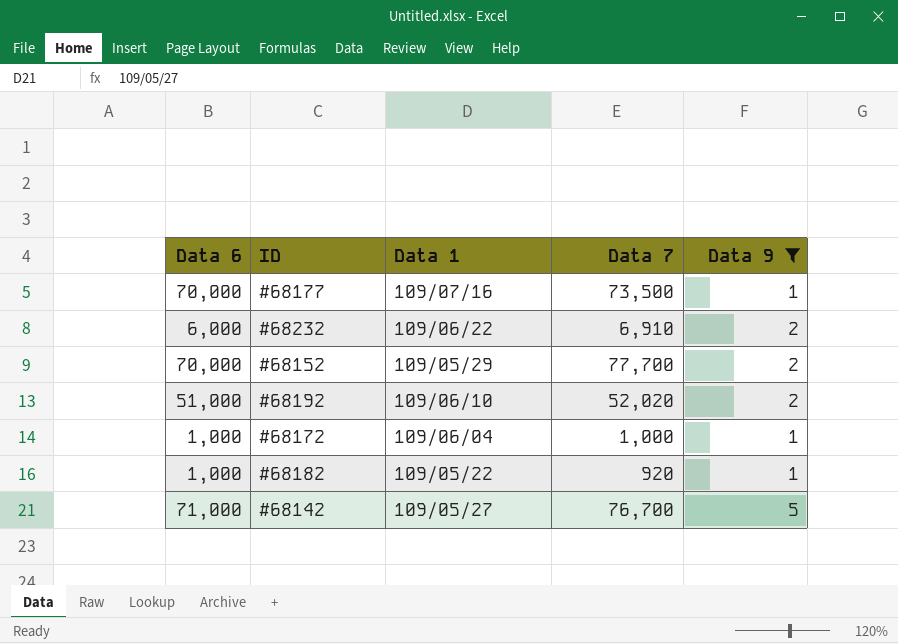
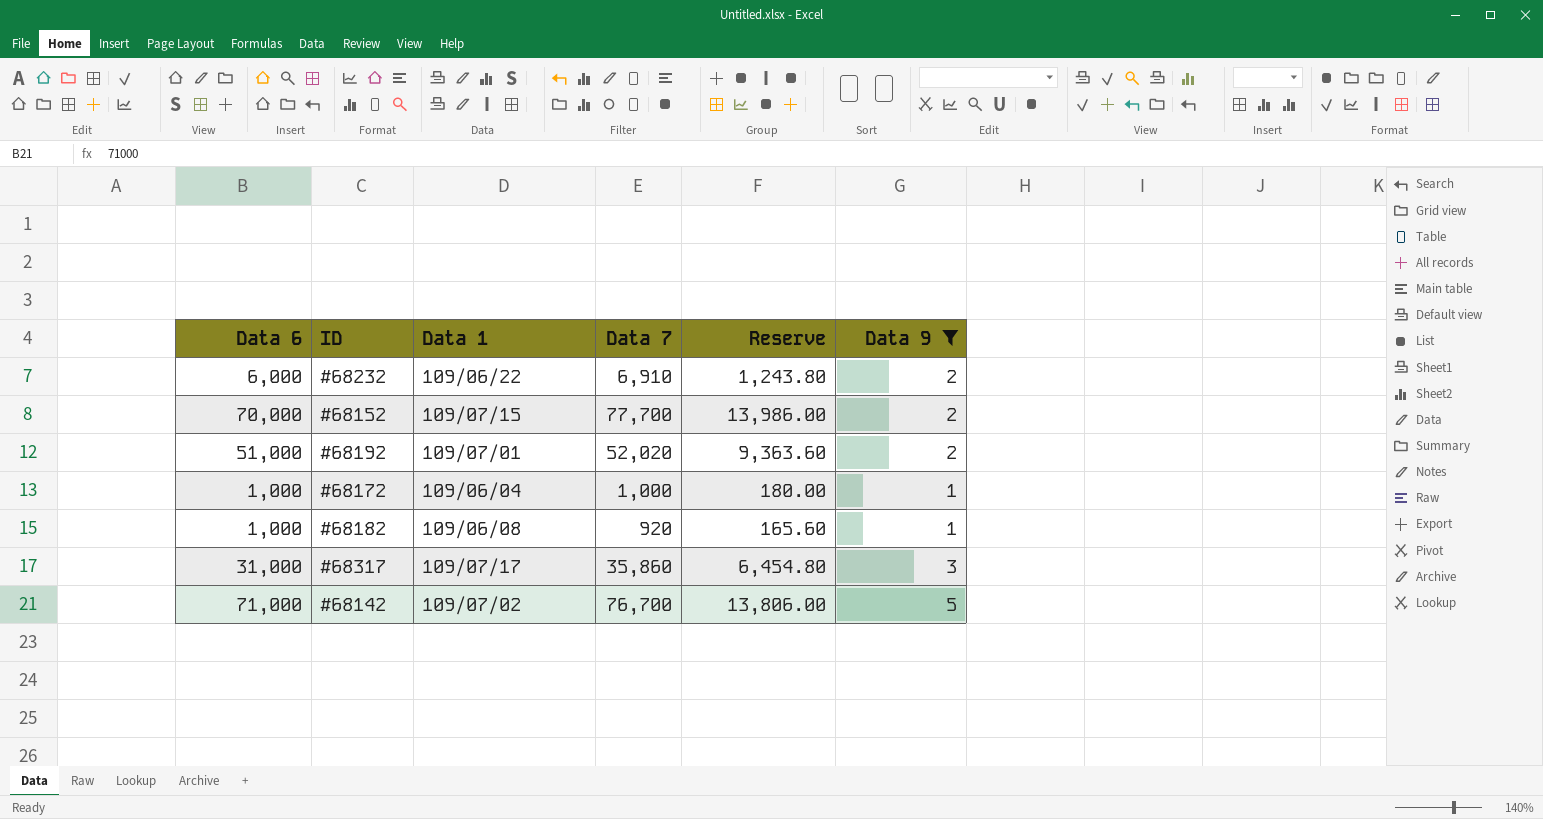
column Reserve | formula: none -> [Data 7] * 0.18
row #68177: 70,000 | 109/07/16 | 73,500 | 1 -> none
#68152 | Data 1: 109/05/29 -> 109/07/15
#68192 | Data 1: 109/06/10 -> 109/07/01
#68182 | Data 1: 109/05/22 -> 109/06/08
row #68317: none -> 31,000 | 109/07/17 | 35,860 | 6,454.80 | 3
#68142 | Data 1: 109/05/27 -> 109/07/02

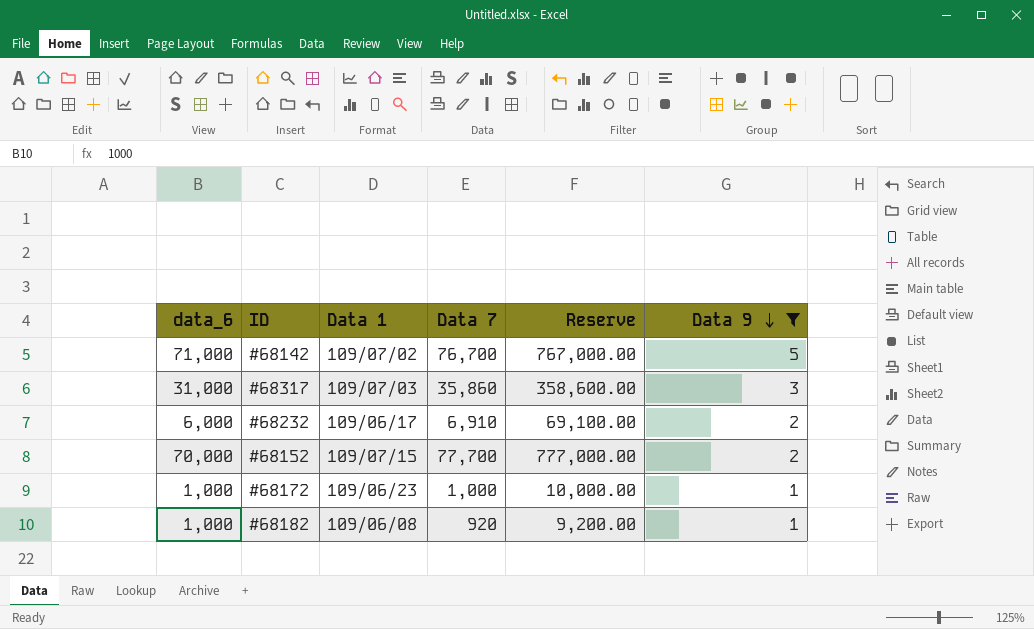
row order: none -> Data 9 descending
column name: Data 6 -> data_6
column Reserve | formula: [Data 7] * 0.18 -> [Data 7] * 10
row #68192: 51,000 | 109/07/01 | 52,020 | 9,363.60 | 2 -> none
#68317 | Data 1: 109/07/17 -> 109/07/03
#68232 | Data 1: 109/06/22 -> 109/06/17
#68172 | Data 1: 109/06/04 -> 109/06/23

